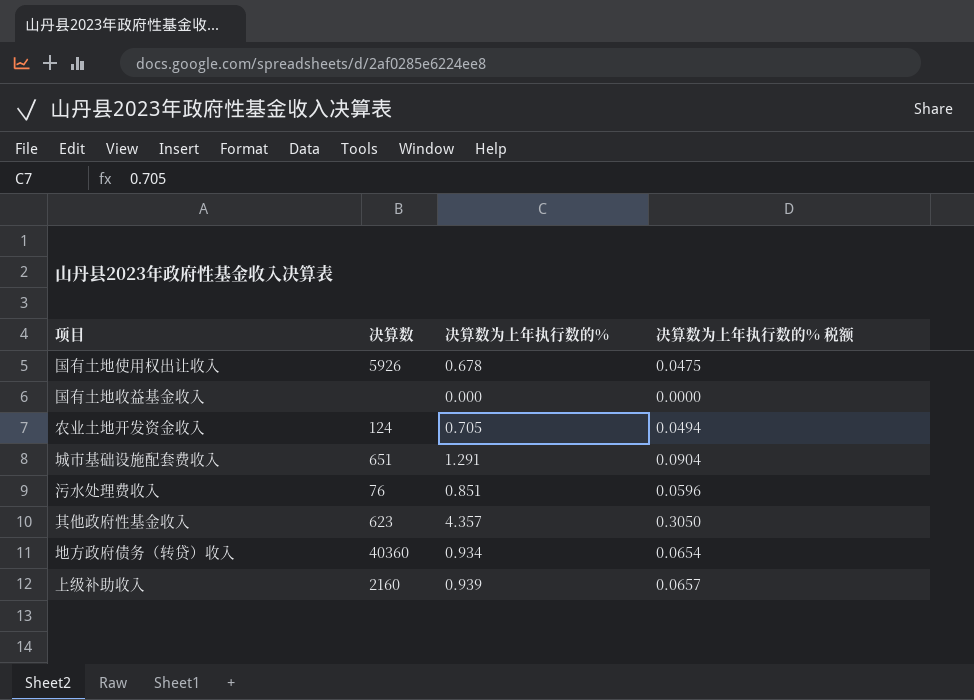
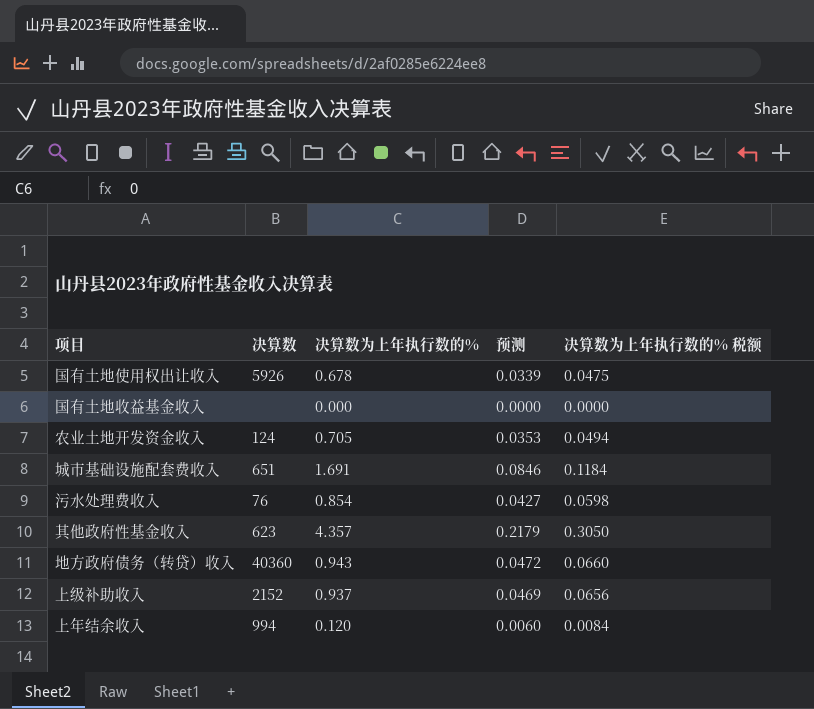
column 预测 | formula: none -> [决算数为上年执行数的%] * 0.05
城市基础设施配套费收入 | 决算数为上年执行数的%: 1.291 -> 1.691
城市基础设施配套费收入 | 决算数为上年执行数的% 税额: 0.0904 -> 0.1184
污水处理费收入 | 决算数为上年执行数的%: 0.851 -> 0.854
污水处理费收入 | 决算数为上年执行数的% 税额: 0.0596 -> 0.0598
地方政府债务（转贷）收入 | 决算数为上年执行数的%: 0.934 -> 0.943
地方政府债务（转贷）收入 | 决算数为上年执行数的% 税额: 0.0654 -> 0.0660
上级补助收入 | 决算数: 2160 -> 2152
上级补助收入 | 决算数为上年执行数的%: 0.939 -> 0.937
上级补助收入 | 决算数为上年执行数的% 税额: 0.0657 -> 0.0656
row 上年结余收入: none -> 994 | 0.120 | 0.0060 | 0.0084

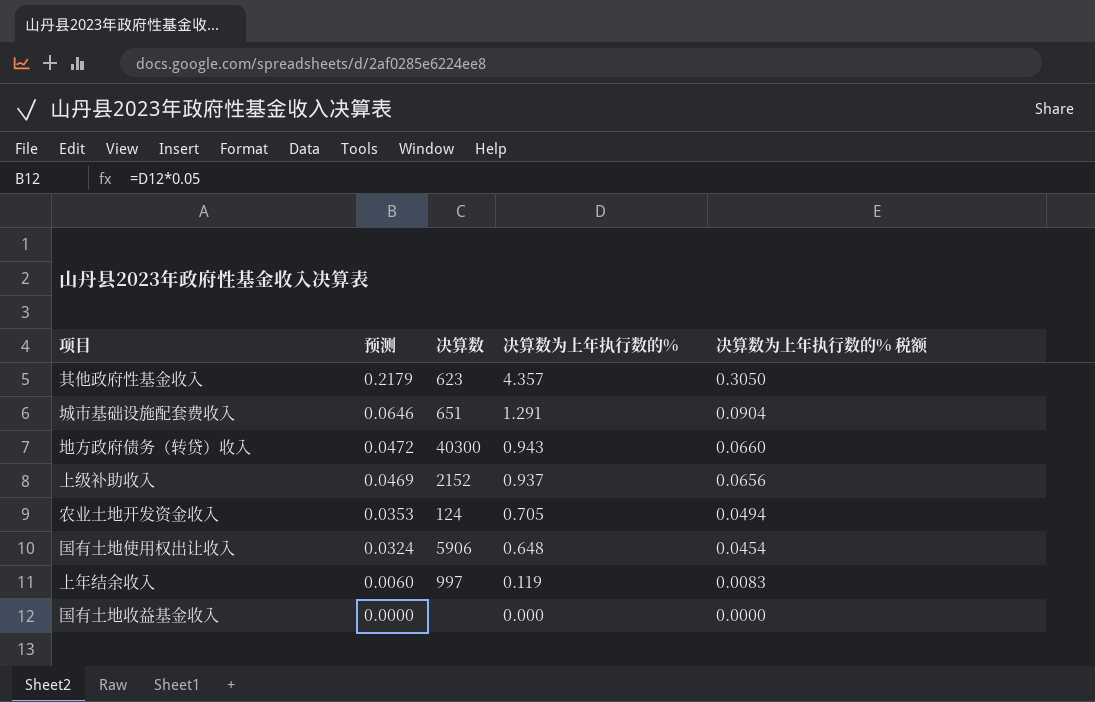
row order: none -> 预测 descending
column 预测 | position: 4 -> 2
row 污水处理费收入: 76 | 0.854 | 0.0427 | 0.0598 -> none
城市基础设施配套费收入 | 预测: 0.0846 -> 0.0646
城市基础设施配套费收入 | 决算数为上年执行数的%: 1.691 -> 1.291
城市基础设施配套费收入 | 决算数为上年执行数的% 税额: 0.1184 -> 0.0904
地方政府债务（转贷）收入 | 决算数: 40360 -> 40300
国有土地使用权出让收入 | 预测: 0.0339 -> 0.0324
国有土地使用权出让收入 | 决算数: 5926 -> 5906
国有土地使用权出让收入 | 决算数为上年执行数的%: 0.678 -> 0.648
国有土地使用权出让收入 | 决算数为上年执行数的% 税额: 0.0475 -> 0.0454
上年结余收入 | 决算数: 994 -> 997
上年结余收入 | 决算数为上年执行数的%: 0.120 -> 0.119
上年结余收入 | 决算数为上年执行数的% 税额: 0.0084 -> 0.0083

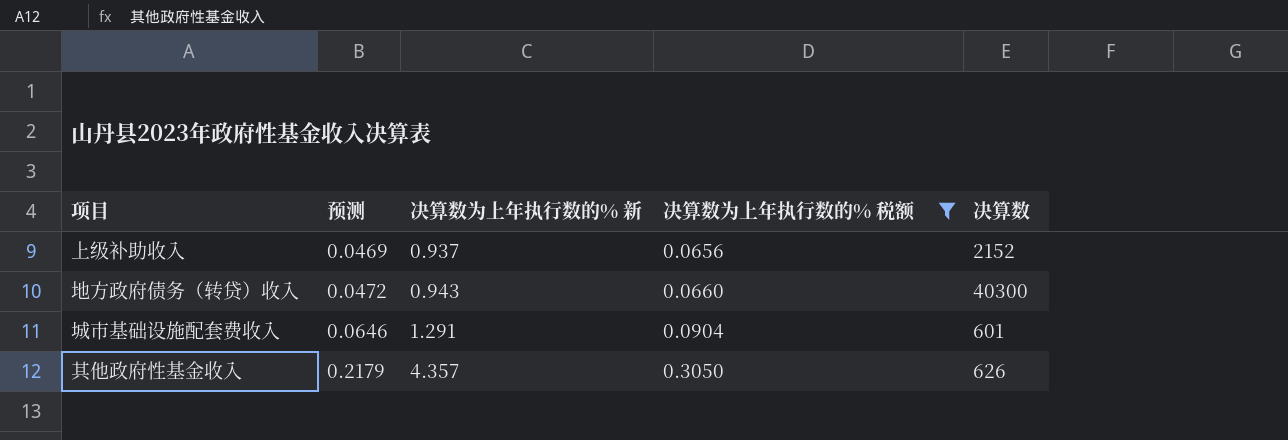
filter: none -> 决算数为上年执行数的% 税额 >= 0.0656
row order: 预测 descending -> 预测 ascending
column name: 决算数为上年执行数的% -> 决算数为上年执行数的% 新
column 决算数 | position: 3 -> 5
城市基础设施配套费收入 | 决算数: 651 -> 601
其他政府性基金收入 | 决算数: 623 -> 626

